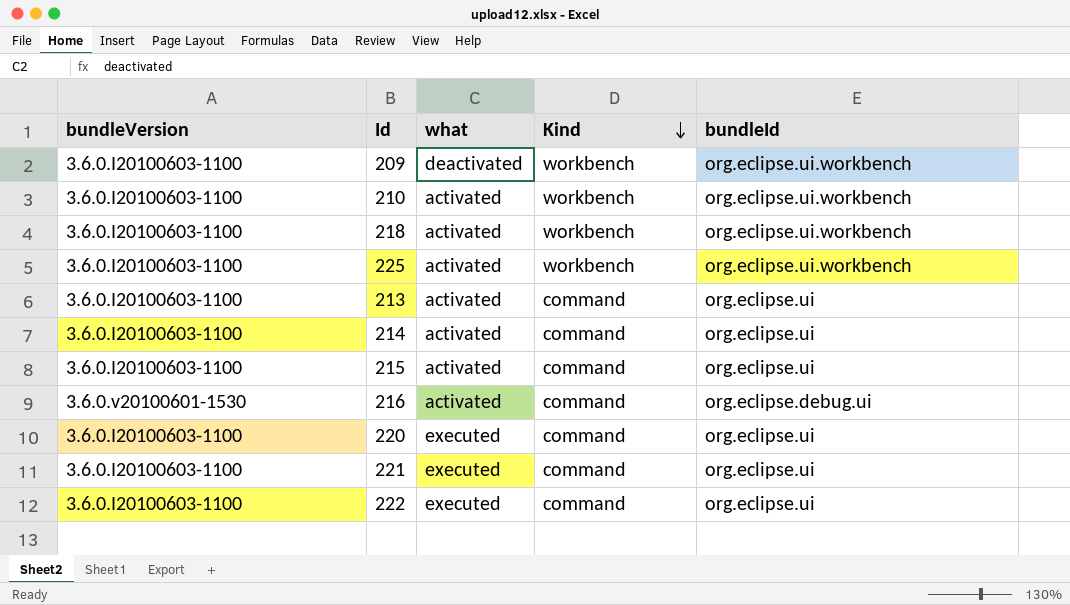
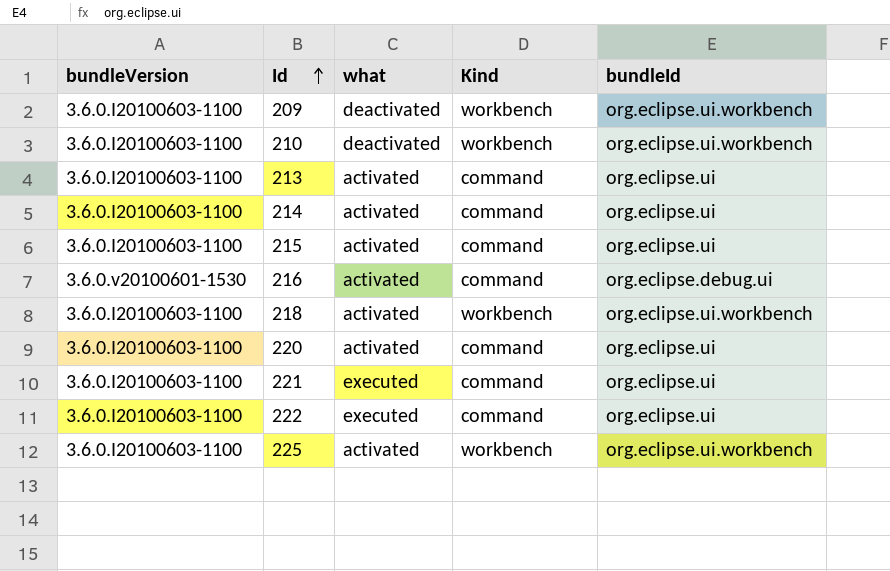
row order: Kind descending -> Id ascending
210 | what: activated -> deactivated
220 | what: executed -> activated

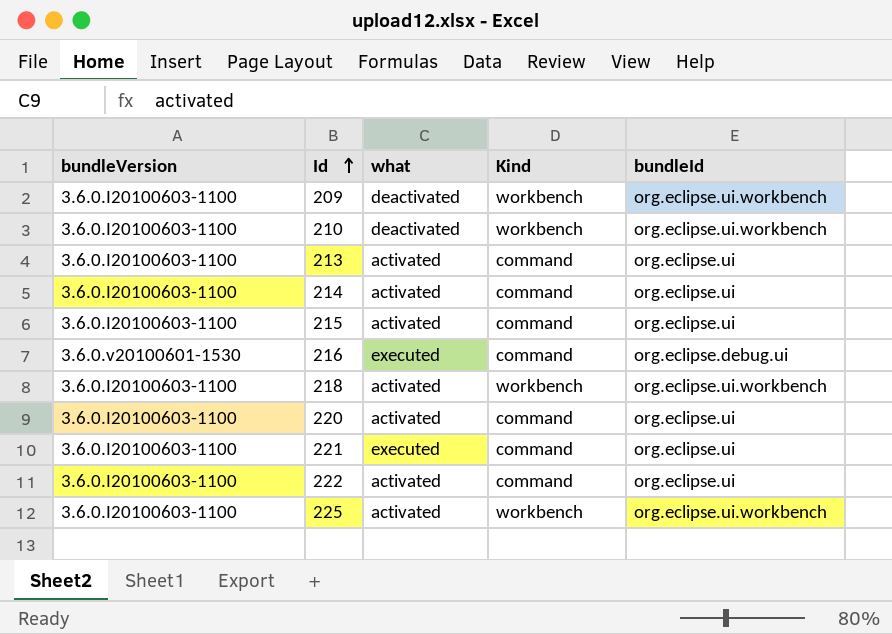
216 | what: activated -> executed
222 | what: executed -> activated

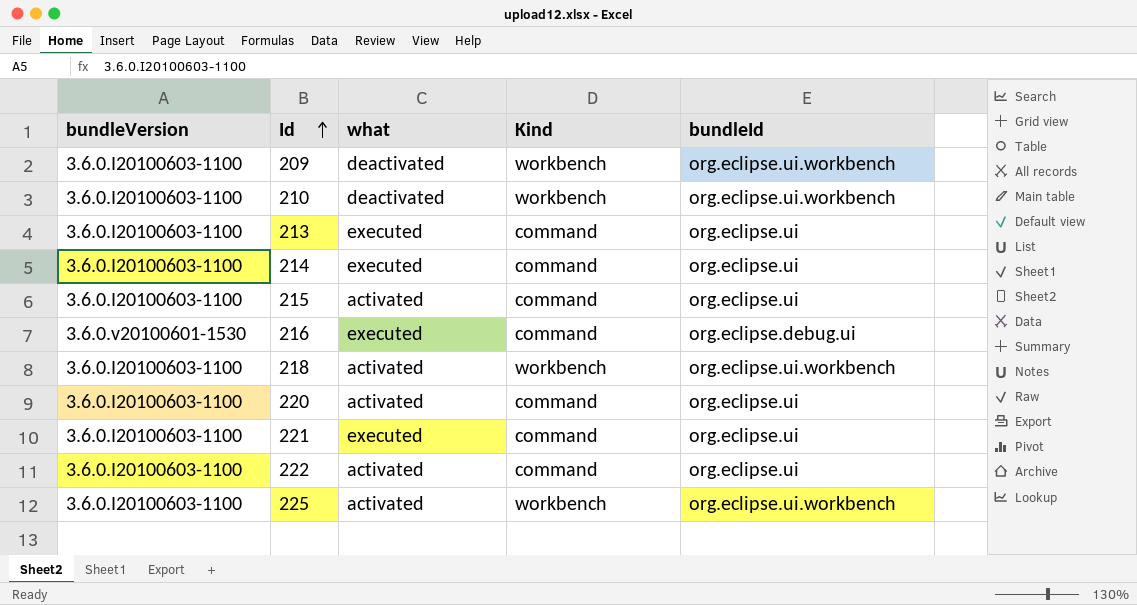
213 | what: activated -> executed
214 | what: activated -> executed

